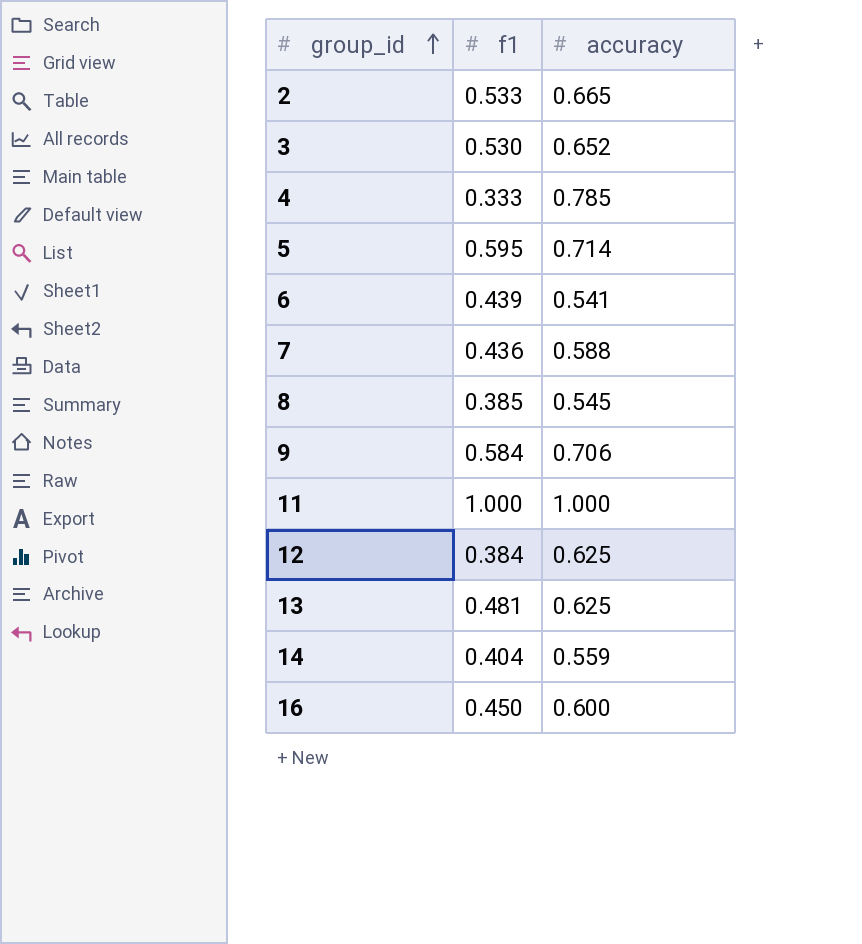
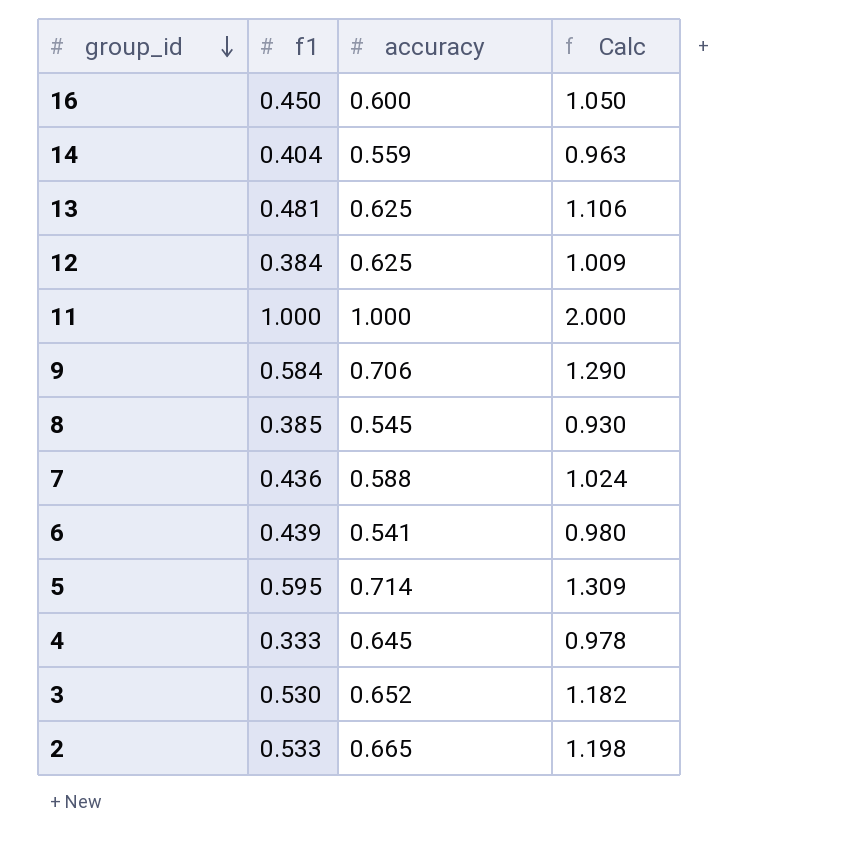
row order: group_id ascending -> group_id descending
column Calc | formula: none -> [f1] + [accuracy]
4 | accuracy: 0.785 -> 0.645

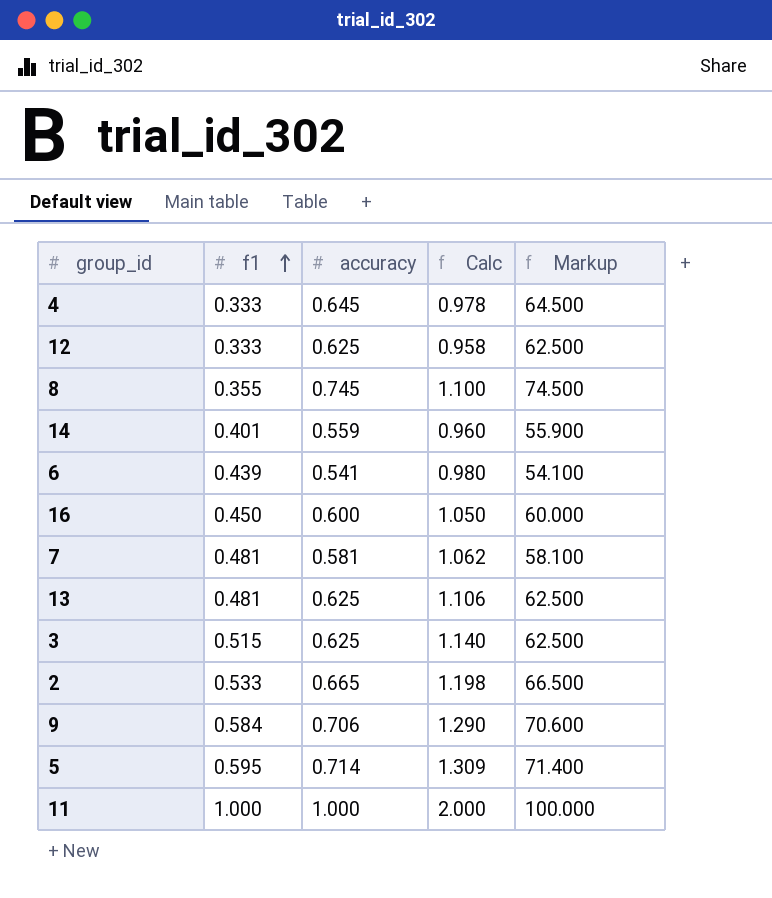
row order: group_id descending -> f1 ascending
column Markup | formula: none -> [accuracy] * 100
12 | f1: 0.384 -> 0.333
12 | Calc: 1.009 -> 0.958
8 | f1: 0.385 -> 0.355
8 | accuracy: 0.545 -> 0.745
8 | Calc: 0.930 -> 1.100
14 | f1: 0.404 -> 0.401
14 | Calc: 0.963 -> 0.960
7 | f1: 0.436 -> 0.481
7 | accuracy: 0.588 -> 0.581
7 | Calc: 1.024 -> 1.062
3 | f1: 0.530 -> 0.515
3 | accuracy: 0.652 -> 0.625
3 | Calc: 1.182 -> 1.140

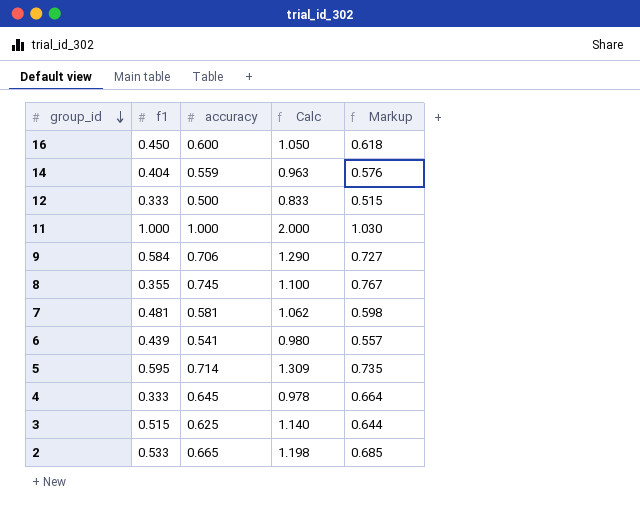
row order: f1 ascending -> group_id descending
column Markup | formula: [accuracy] * 100 -> [accuracy] * 1.03
row 13: 0.481 | 0.625 | 1.106 | 62.500 -> none
14 | f1: 0.401 -> 0.404
14 | Calc: 0.960 -> 0.963
12 | accuracy: 0.625 -> 0.500
12 | Calc: 0.958 -> 0.833

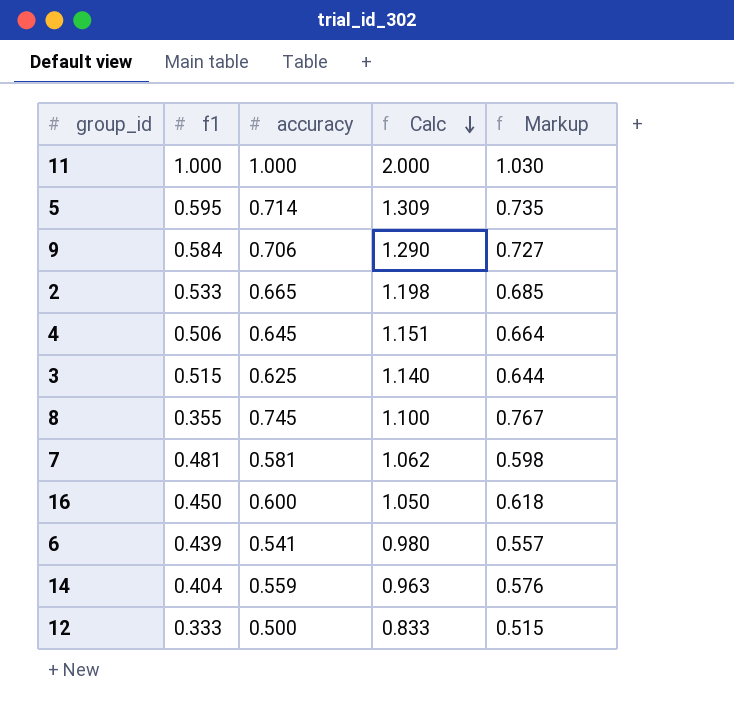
row order: group_id descending -> Calc descending
4 | f1: 0.333 -> 0.506
4 | Calc: 0.978 -> 1.151

